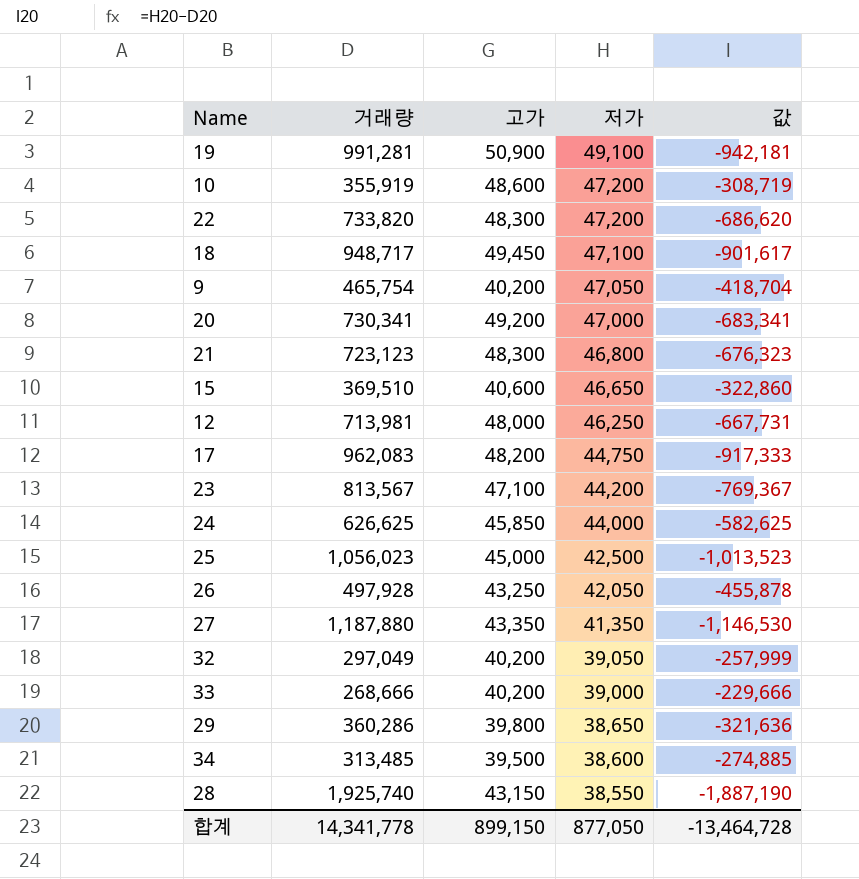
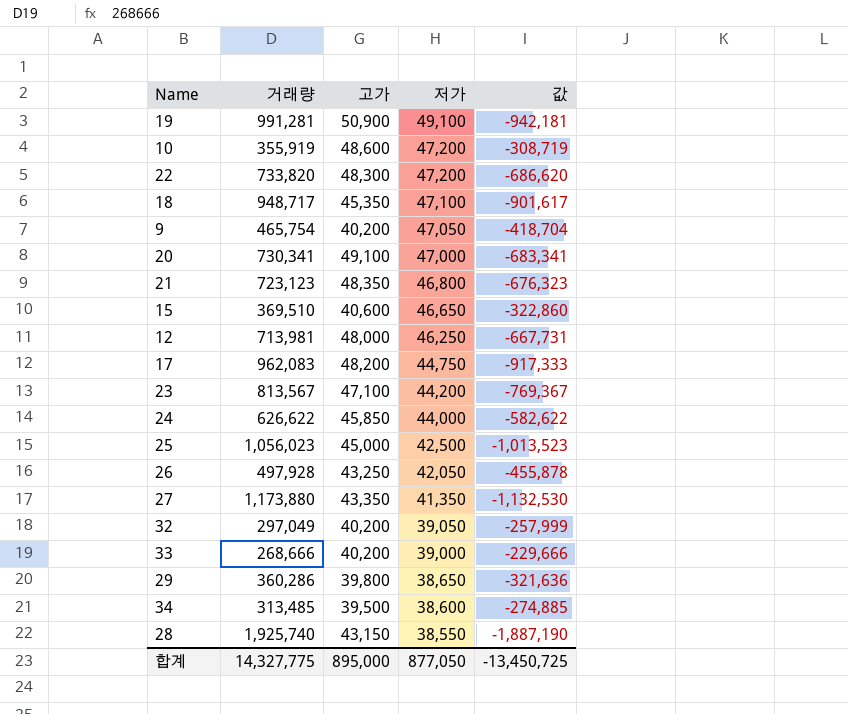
18 | 고가: 49,450 -> 45,350
20 | 고가: 49,200 -> 49,100
21 | 고가: 48,300 -> 48,350
24 | 거래량: 626,625 -> 626,622
24 | 값: -582,625 -> -582,622
27 | 거래량: 1,187,880 -> 1,173,880
27 | 값: -1,146,530 -> -1,132,530
합계 | 거래량: 14,341,778 -> 14,327,775
합계 | 고가: 899,150 -> 895,000
합계 | 값: -13,464,728 -> -13,450,725

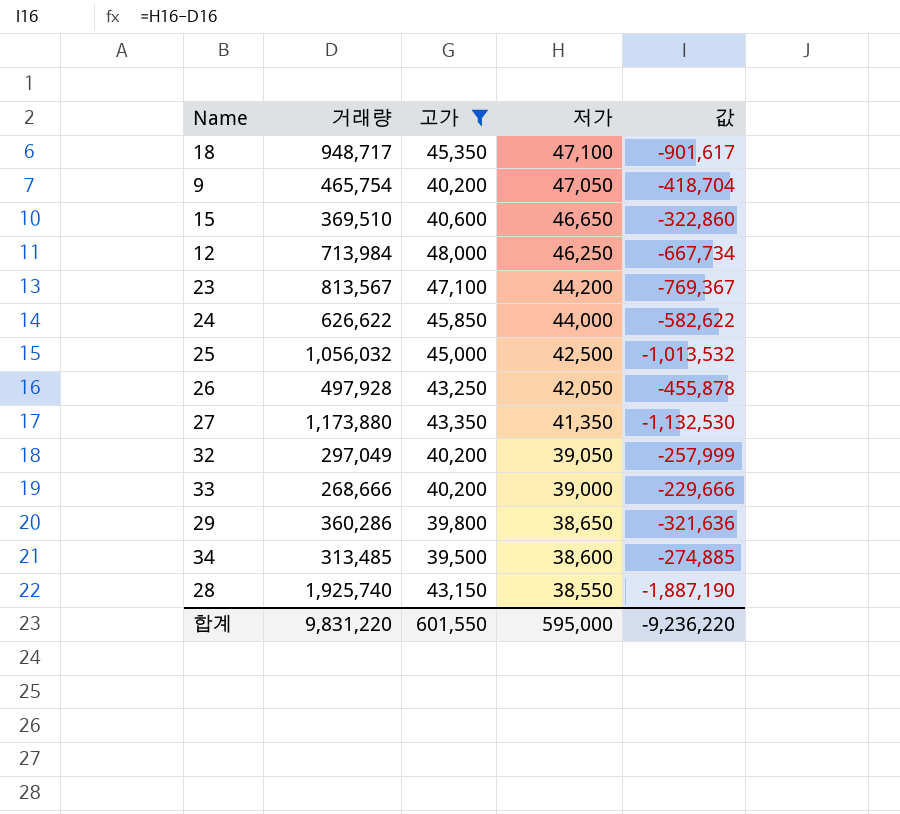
filter: none -> 고가 <= 48,000
12 | 거래량: 713,981 -> 713,984
12 | 값: -667,731 -> -667,734
25 | 거래량: 1,056,023 -> 1,056,032
25 | 값: -1,013,523 -> -1,013,532
합계 | 거래량: 14,327,775 -> 9,831,220
합계 | 고가: 895,000 -> 601,550
합계 | 저가: 877,050 -> 595,000
합계 | 값: -13,450,725 -> -9,236,220

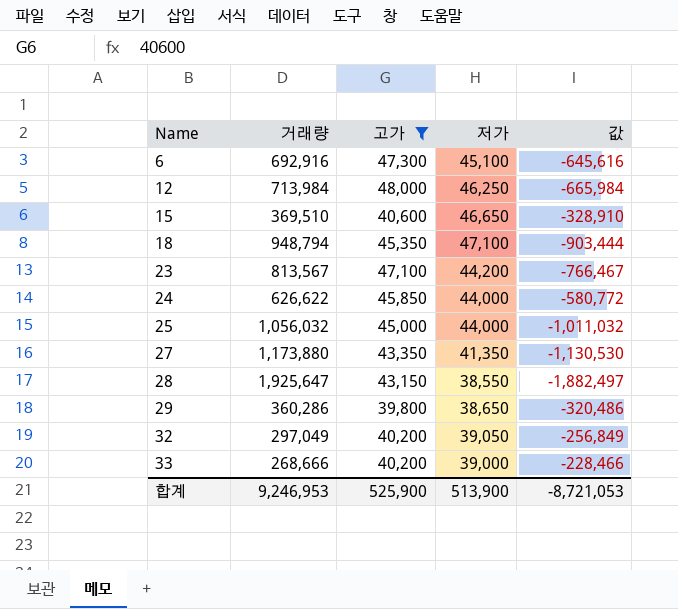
row order: 저가 descending -> Name ascending
column 값 | formula: [저가] - [거래량] -> [고가] - [거래량]
row 9: 465,754 | 40,200 | 47,050 | -418,704 -> none
row 26: 497,928 | 43,250 | 42,050 | -455,878 -> none
row 34: 313,485 | 39,500 | 38,600 | -274,885 -> none
row 6: none -> 692,916 | 47,300 | 45,100 | -645,616
18 | 거래량: 948,717 -> 948,794
25 | 저가: 42,500 -> 44,000
28 | 거래량: 1,925,740 -> 1,925,647
합계 | 거래량: 9,831,220 -> 9,246,953
합계 | 고가: 601,550 -> 525,900
합계 | 저가: 595,000 -> 513,900
합계 | 값: -9,236,220 -> -8,721,053

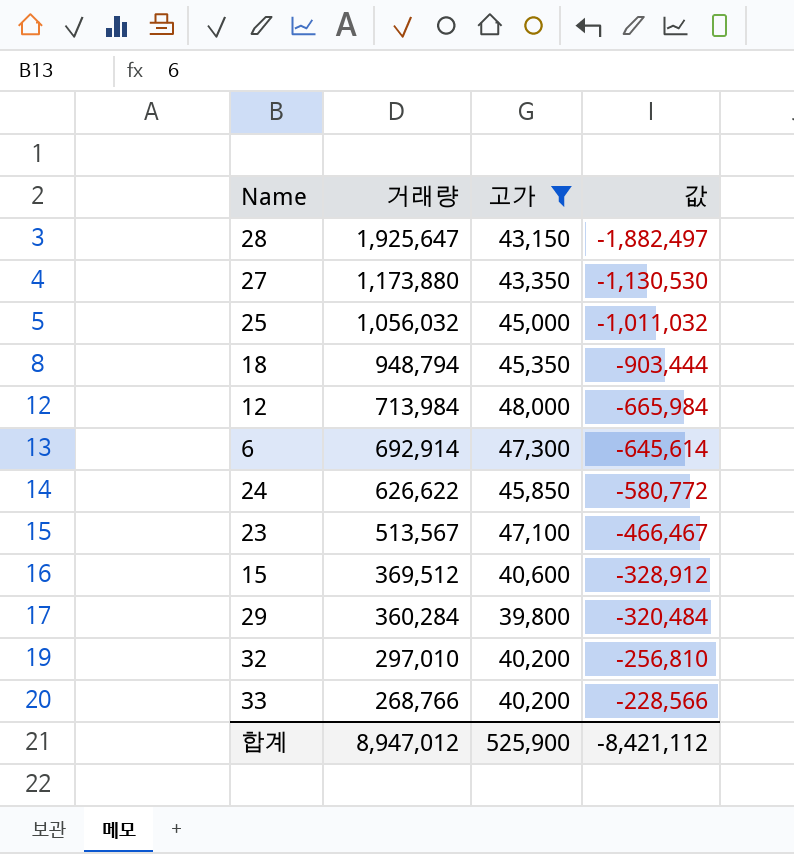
row order: Name ascending -> 거래량 descending
column 저가 | position: 4 -> none
6 | 거래량: 692,916 -> 692,914
6 | 값: -645,616 -> -645,614
23 | 거래량: 813,567 -> 513,567
23 | 값: -766,467 -> -466,467
15 | 거래량: 369,510 -> 369,512
15 | 값: -328,910 -> -328,912
29 | 거래량: 360,286 -> 360,284
29 | 값: -320,486 -> -320,484
32 | 거래량: 297,049 -> 297,010
32 | 값: -256,849 -> -256,810
33 | 거래량: 268,666 -> 268,766
33 | 값: -228,466 -> -228,566
합계 | 거래량: 9,246,953 -> 8,947,012
합계 | 값: -8,721,053 -> -8,421,112

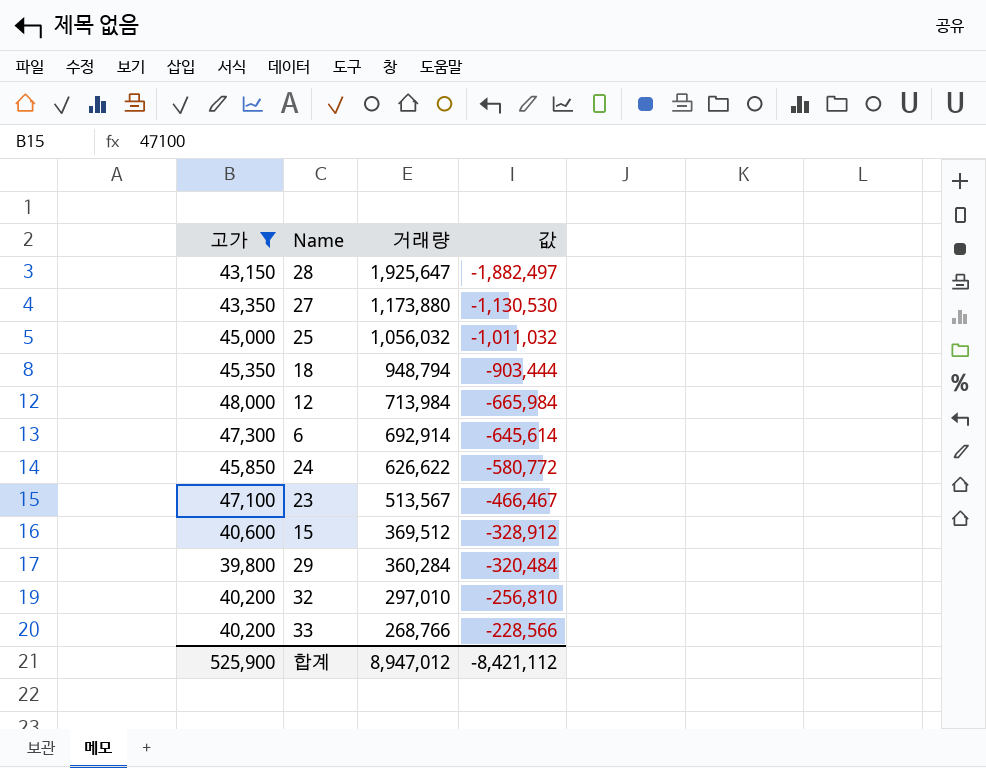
column 고가 | position: 3 -> 1

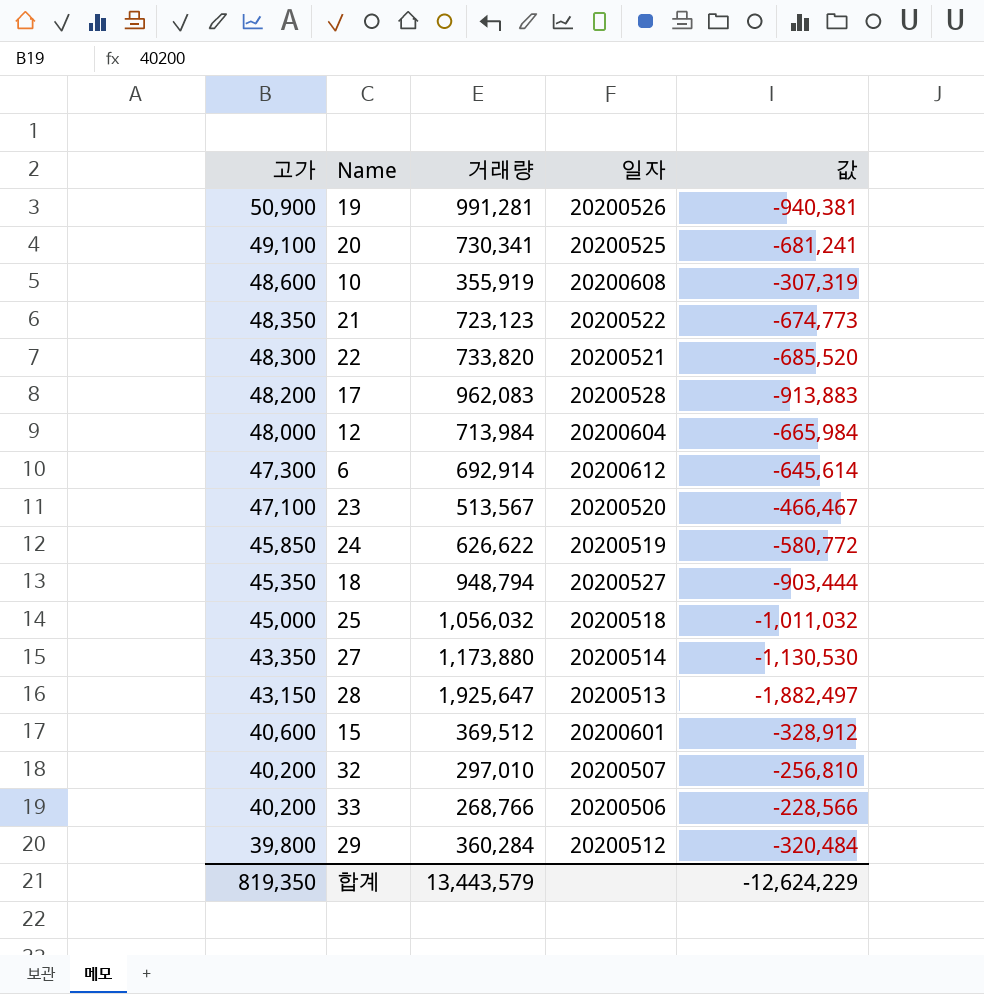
filter: 고가 <= 48,000 -> none
row order: 거래량 descending -> 고가 descending
column 일자 | position: none -> 4
합계 | 고가: 525,900 -> 819,350
합계 | 거래량: 8,947,012 -> 13,443,579
합계 | 값: -8,421,112 -> -12,624,229

